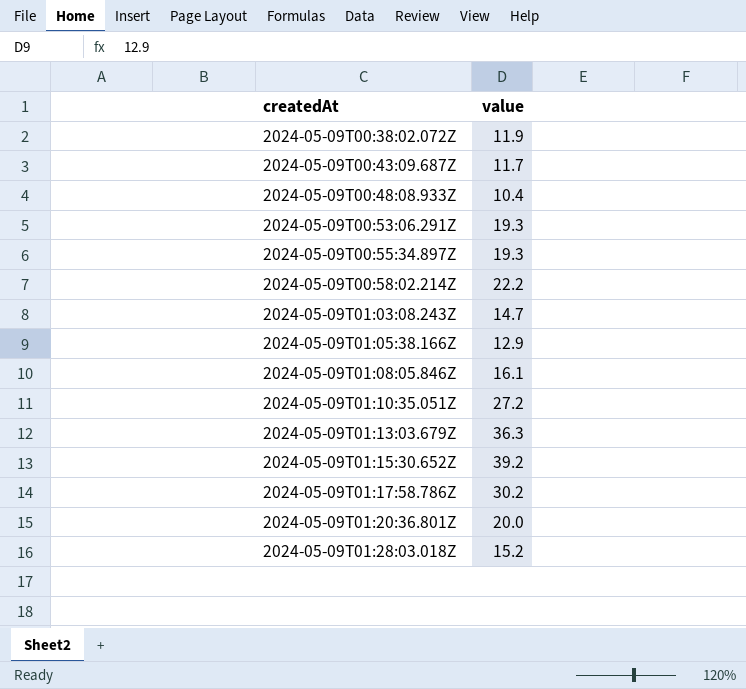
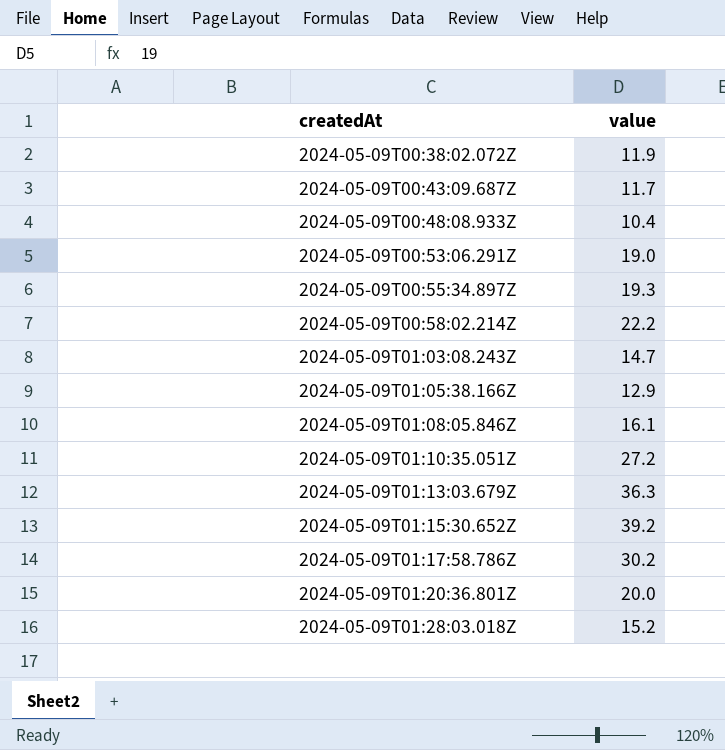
2024-05-09T00:53:06.291Z | value: 19.3 -> 19.0

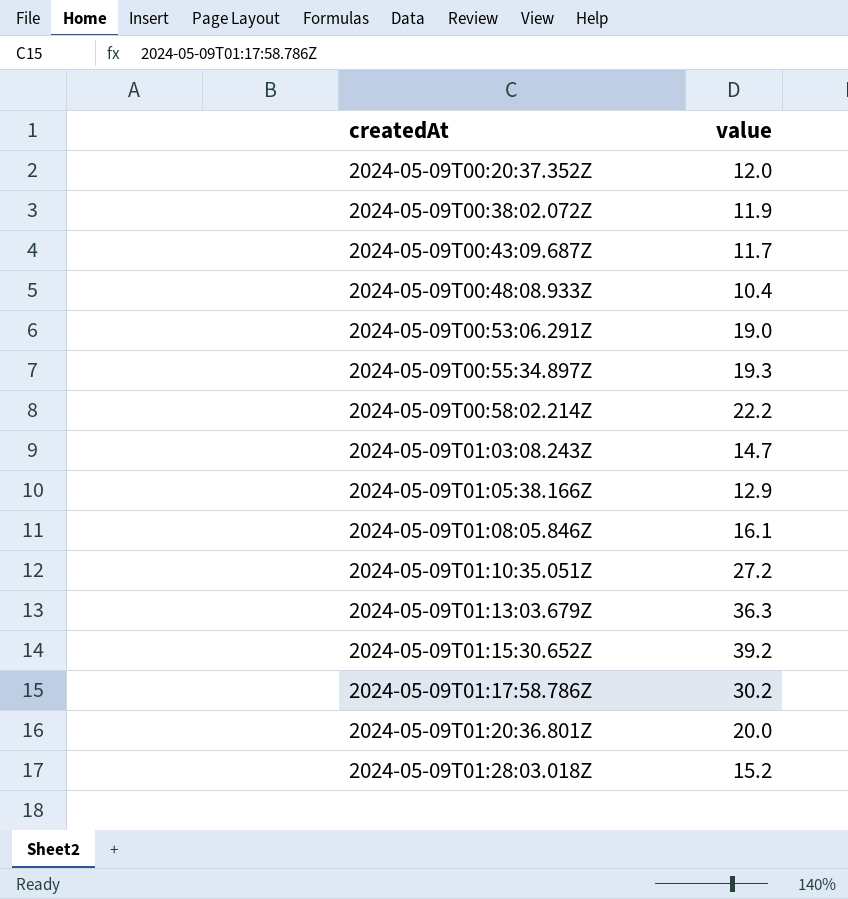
row 2024-05-09T00:20:37.352Z: none -> 12.0

